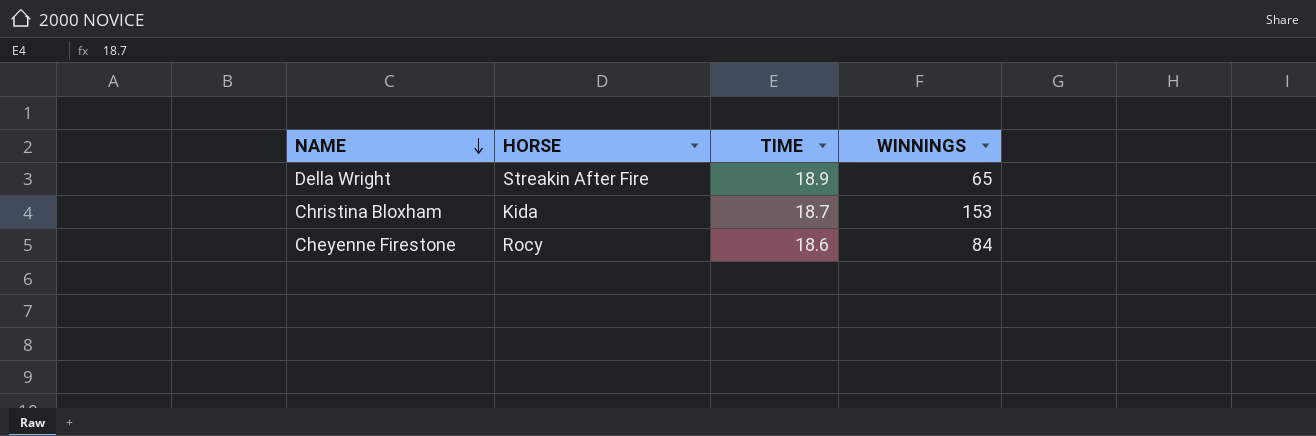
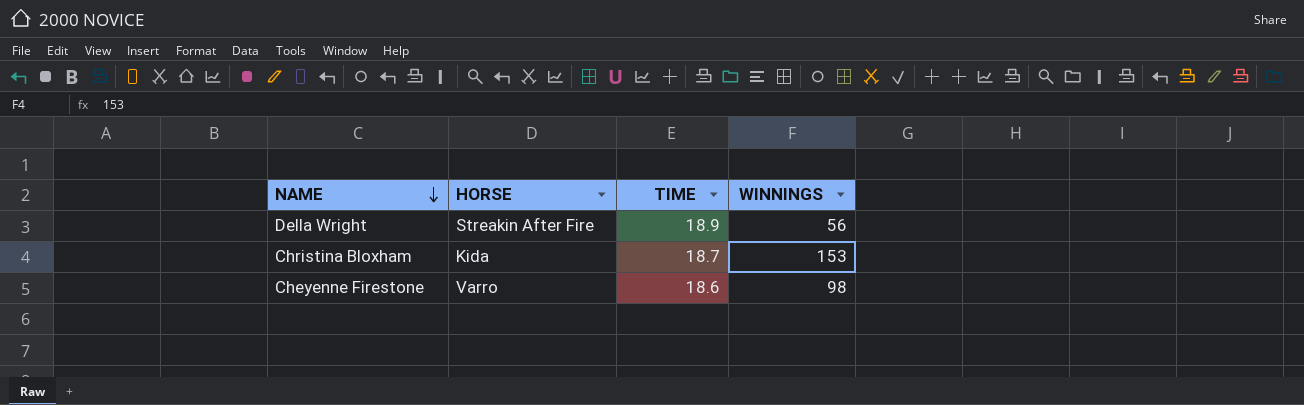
Della Wright | WINNINGS: 65 -> 56
Cheyenne Firestone | HORSE: Rocy -> Varro
Cheyenne Firestone | WINNINGS: 84 -> 98

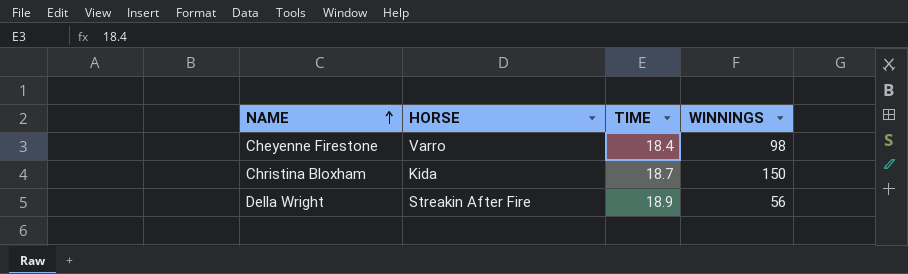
row order: NAME descending -> NAME ascending
Cheyenne Firestone | TIME: 18.6 -> 18.4
Christina Bloxham | WINNINGS: 153 -> 150

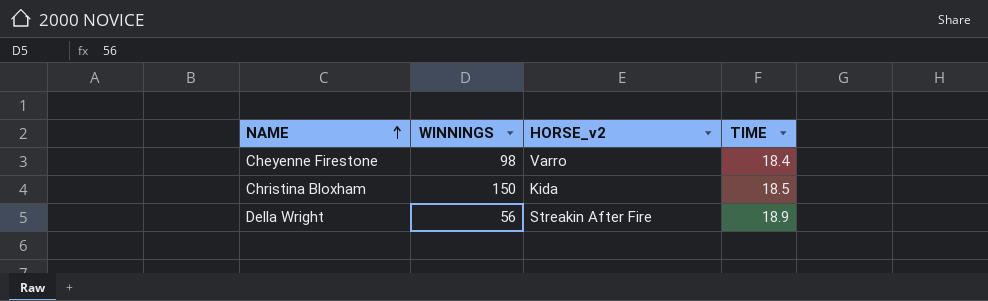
column WINNINGS | position: 4 -> 2
column name: HORSE -> HORSE_v2
Christina Bloxham | TIME: 18.7 -> 18.5

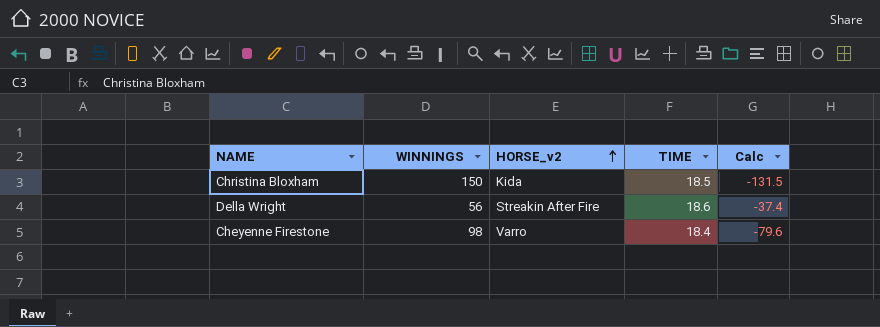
row order: NAME ascending -> HORSE_v2 ascending
column Calc | formula: none -> [TIME] - [WINNINGS]
Della Wright | TIME: 18.9 -> 18.6

